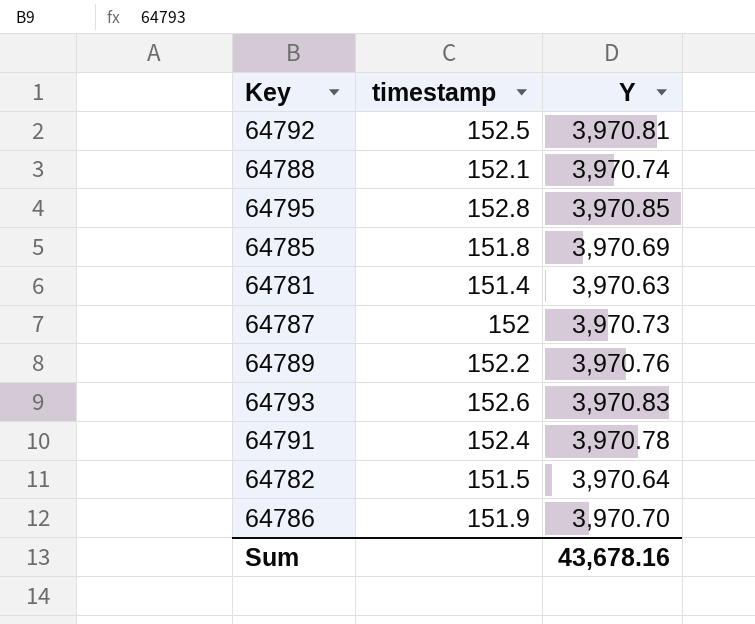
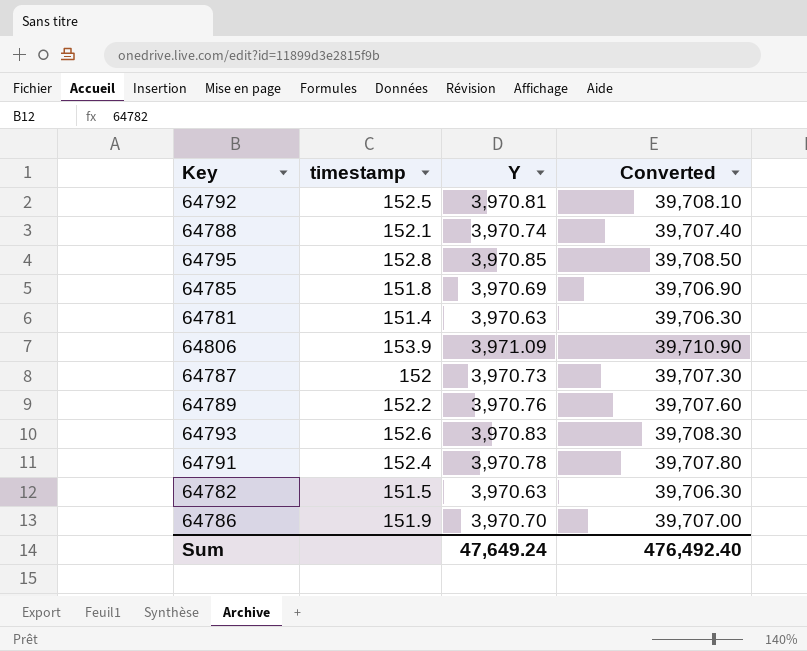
column Converted | formula: none -> [Y] * 10
row 64806: none -> 153.9 | 3,971.09 | 39,710.90
64782 | Y: 3,970.64 -> 3,970.63
Sum | Y: 43,678.16 -> 47,649.24

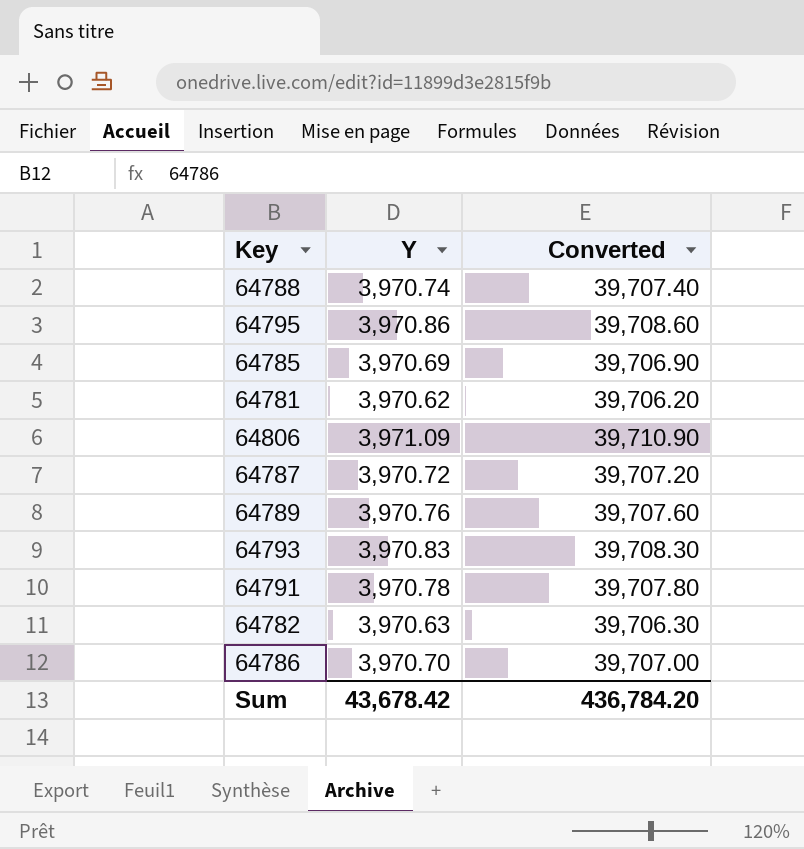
column timestamp | position: 2 -> none
row 64792: 152.5 | 3,970.81 | 39,708.10 -> none
64795 | Y: 3,970.85 -> 3,970.86
64795 | Converted: 39,708.50 -> 39,708.60
64781 | Y: 3,970.63 -> 3,970.62
64781 | Converted: 39,706.30 -> 39,706.20
64787 | Y: 3,970.73 -> 3,970.72
64787 | Converted: 39,707.30 -> 39,707.20
Sum | Y: 47,649.24 -> 43,678.42
Sum | Converted: 476,492.40 -> 436,784.20

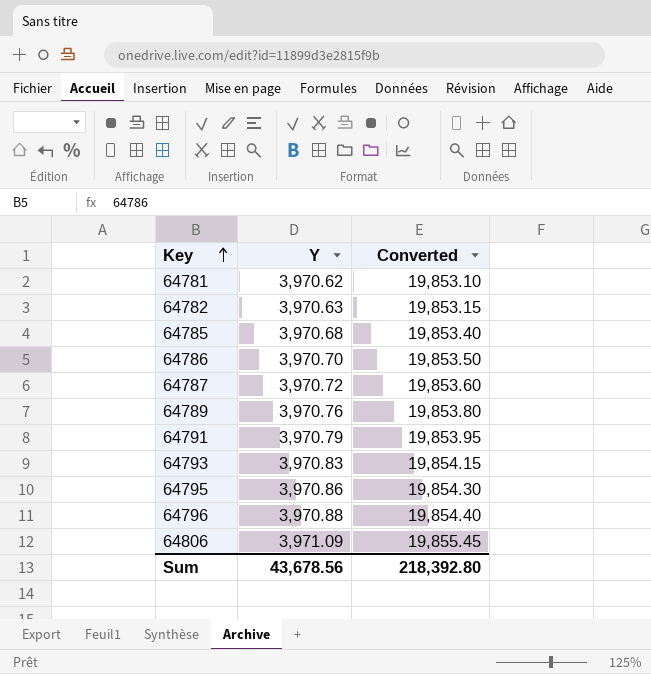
row order: none -> Key ascending
column Converted | formula: [Y] * 10 -> [Y] * 5
row 64788: 3,970.74 | 39,707.40 -> none
64785 | Y: 3,970.69 -> 3,970.68
64791 | Y: 3,970.78 -> 3,970.79
row 64796: none -> 3,970.88 | 19,854.40
Sum | Y: 43,678.42 -> 43,678.56
Sum | Converted: 436,784.20 -> 218,392.80

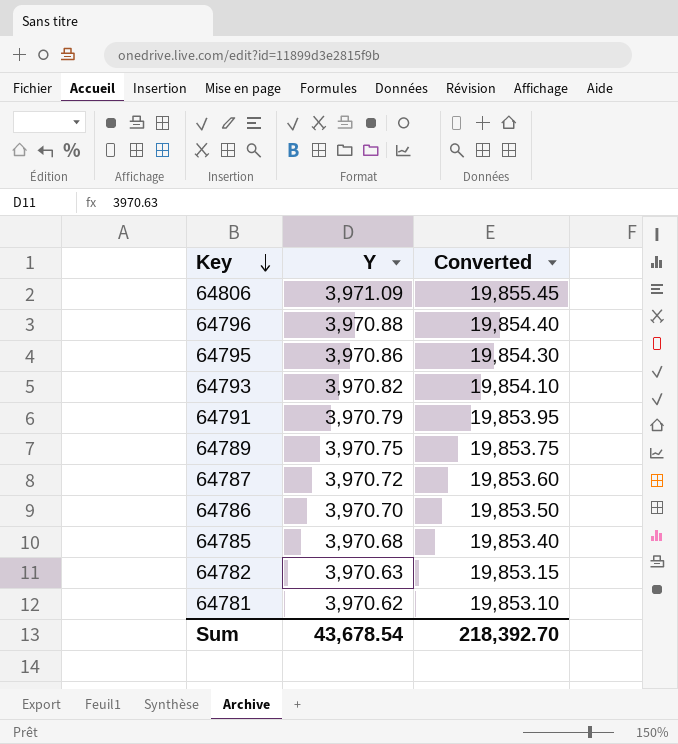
row order: Key ascending -> Key descending
64793 | Y: 3,970.83 -> 3,970.82
64793 | Converted: 19,854.15 -> 19,854.10
64789 | Y: 3,970.76 -> 3,970.75
64789 | Converted: 19,853.80 -> 19,853.75
Sum | Y: 43,678.56 -> 43,678.54
Sum | Converted: 218,392.80 -> 218,392.70

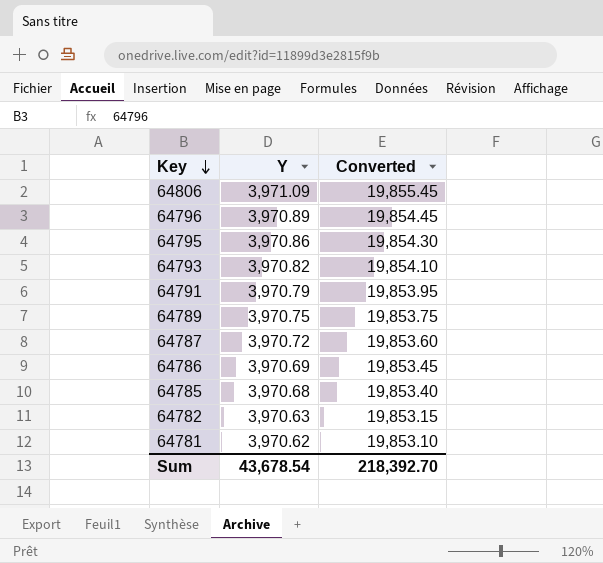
64796 | Y: 3,970.88 -> 3,970.89
64796 | Converted: 19,854.40 -> 19,854.45
64786 | Y: 3,970.70 -> 3,970.69
64786 | Converted: 19,853.50 -> 19,853.45

